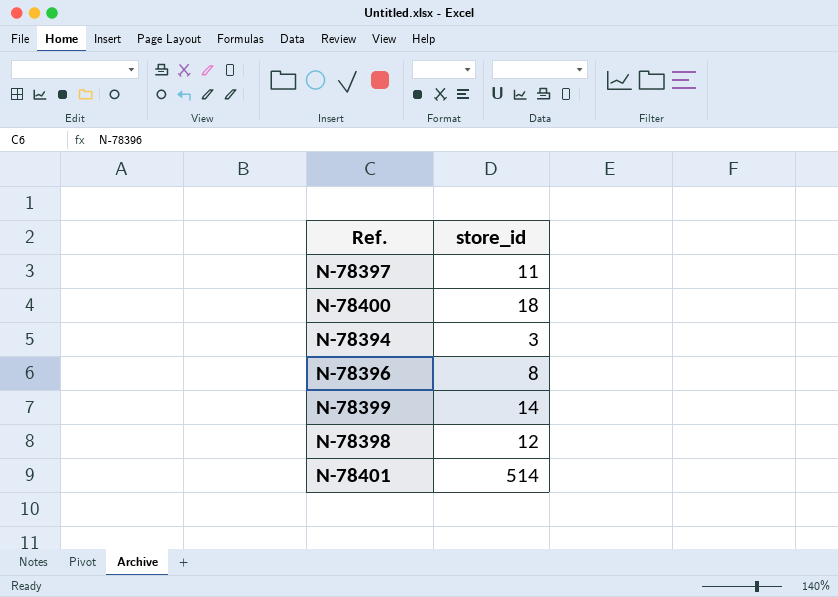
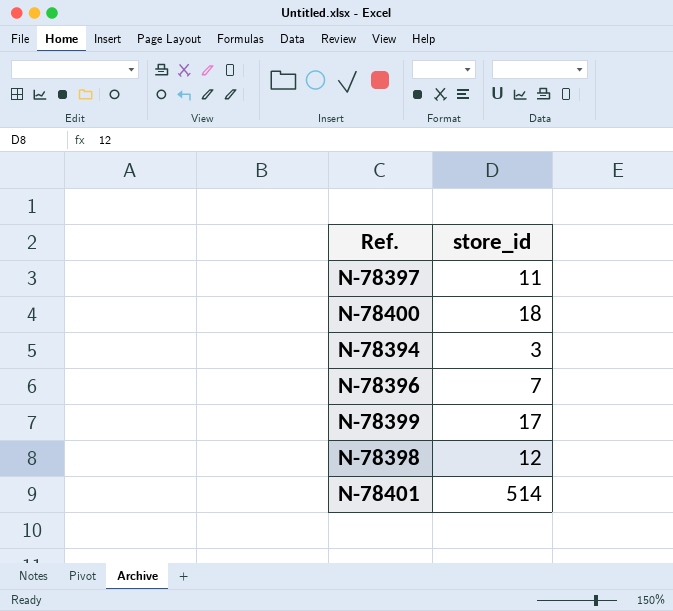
N-78396 | store_id: 8 -> 7
N-78399 | store_id: 14 -> 17

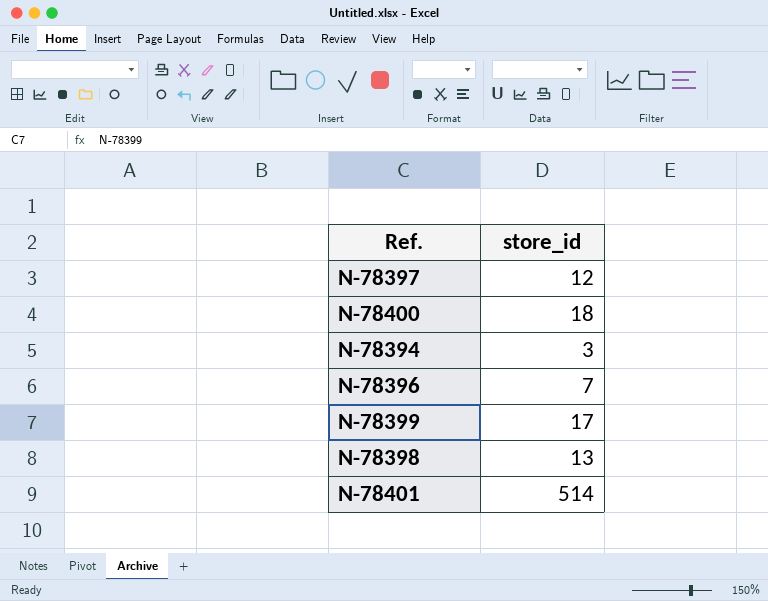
N-78397 | store_id: 11 -> 12
N-78398 | store_id: 12 -> 13

